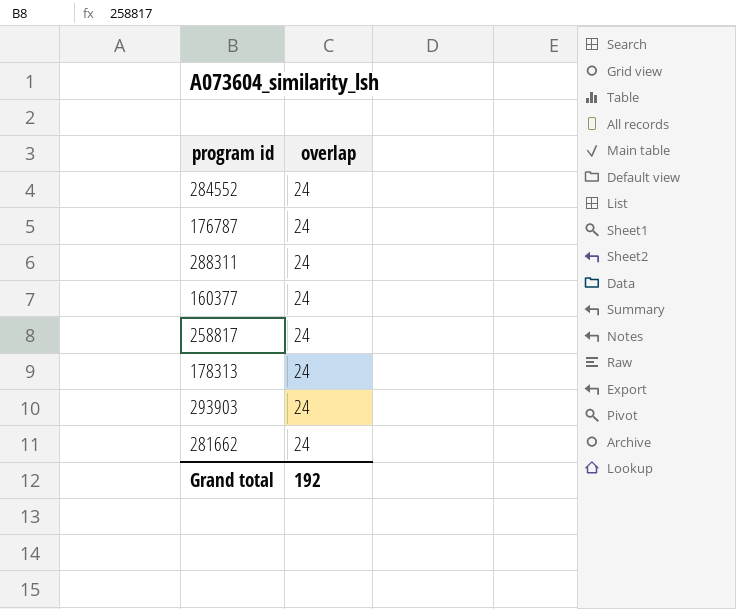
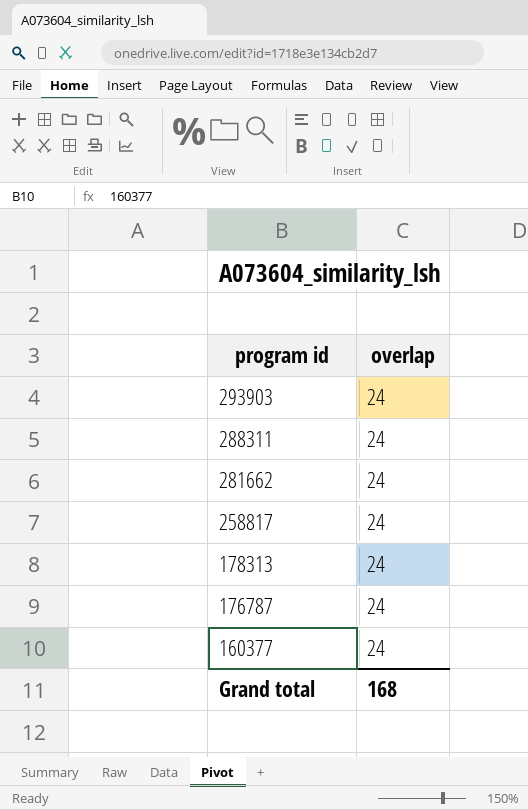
row order: none -> program id descending
row 284552: 24 -> none
Grand total | overlap: 192 -> 168

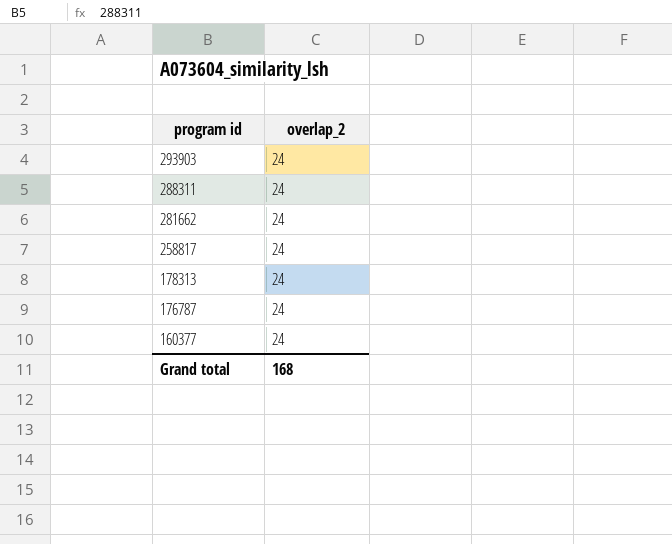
column name: overlap -> overlap_2

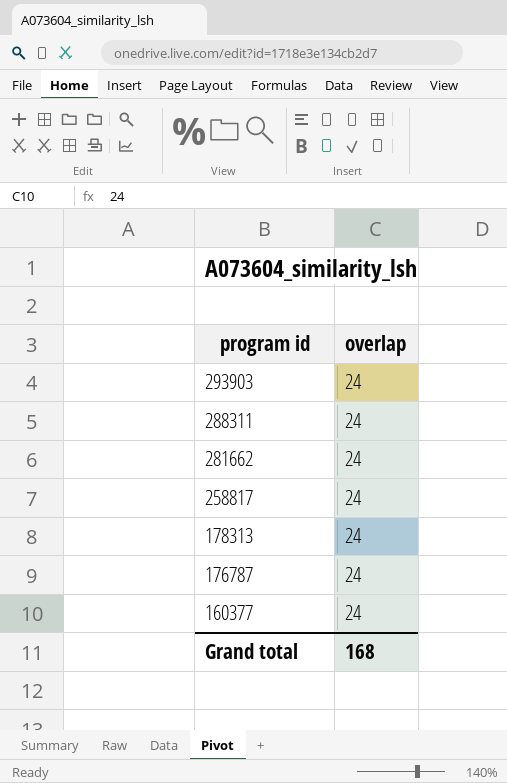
column name: overlap_2 -> overlap

